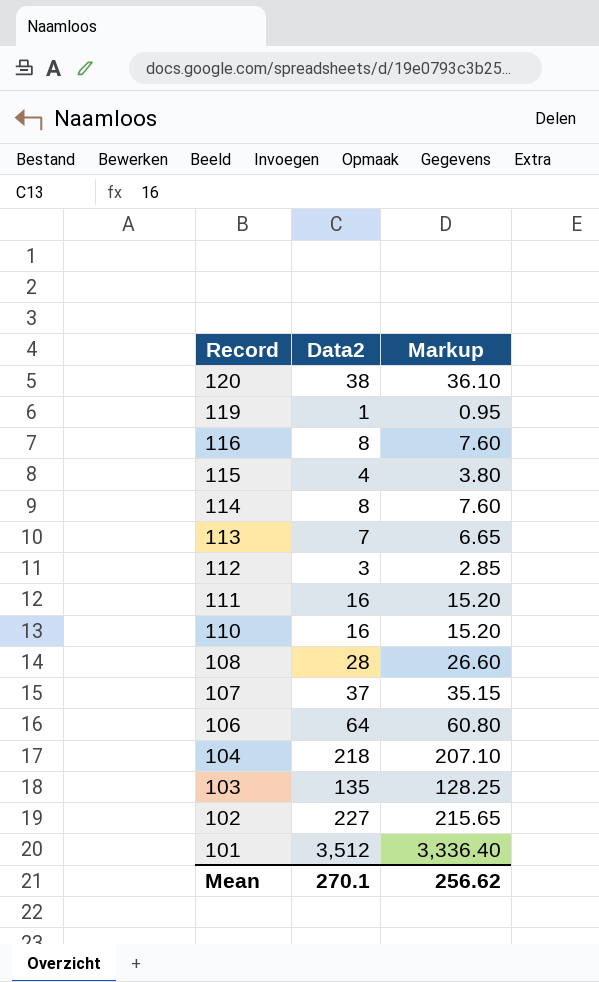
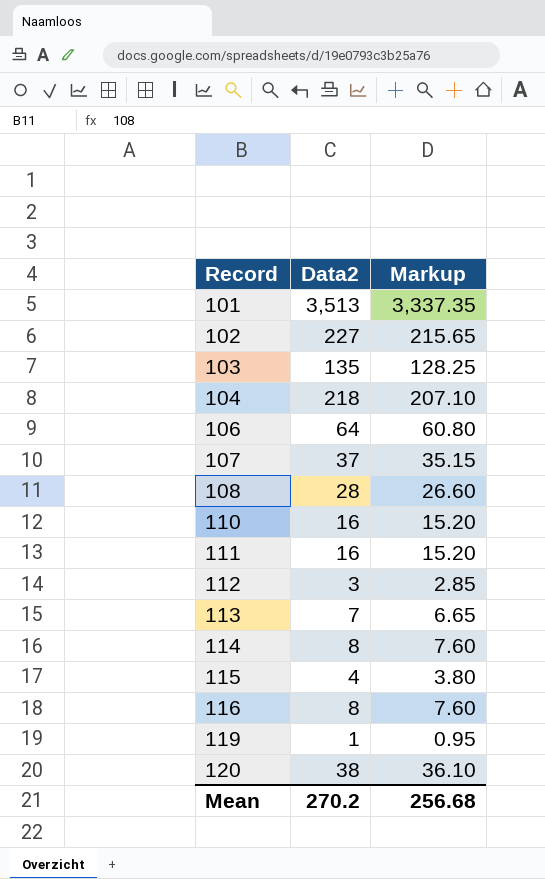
row order: Record descending -> Record ascending
101 | Data2: 3,512 -> 3,513
101 | Markup: 3,336.40 -> 3,337.35
Mean | Data2: 270.1 -> 270.2
Mean | Markup: 256.62 -> 256.68

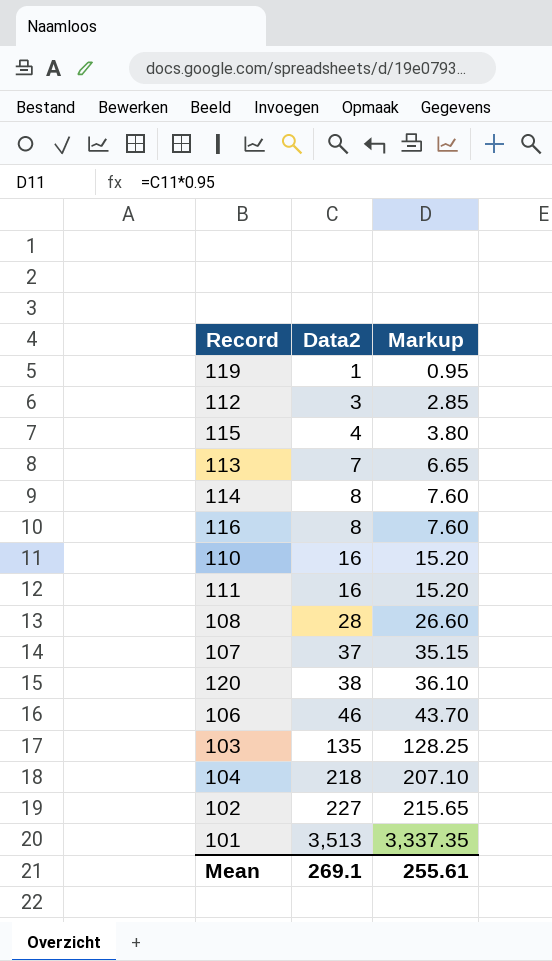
row order: Record ascending -> Data2 ascending
106 | Data2: 64 -> 46
106 | Markup: 60.80 -> 43.70
Mean | Data2: 270.2 -> 269.1
Mean | Markup: 256.68 -> 255.61

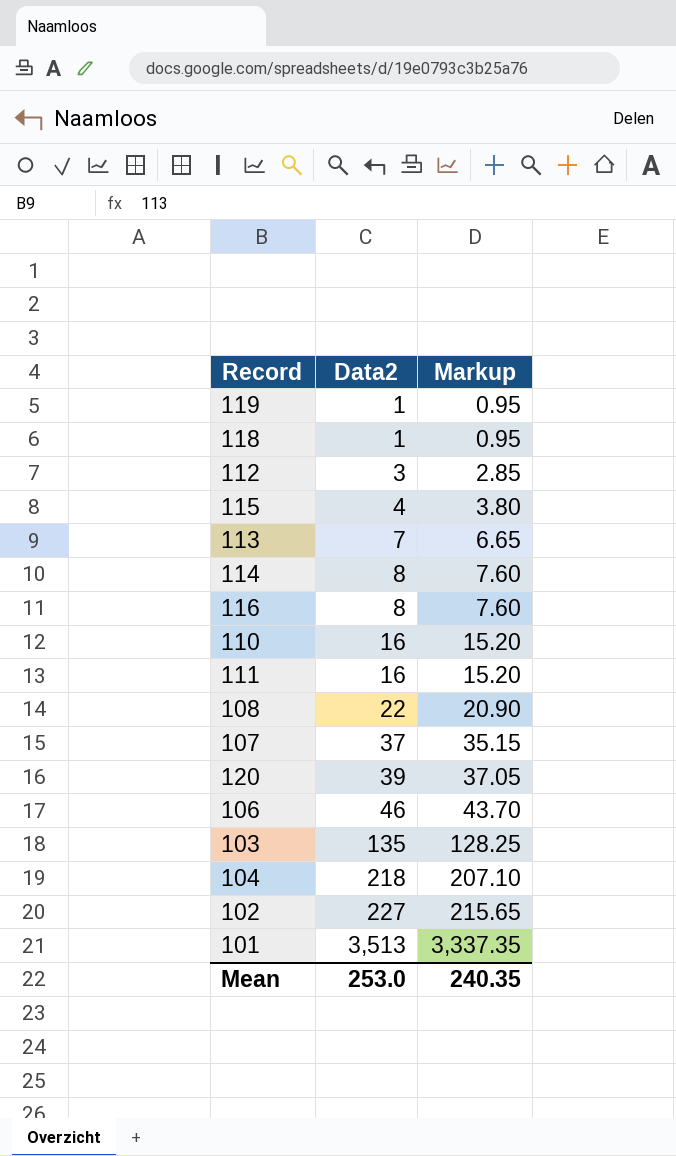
row 118: none -> 1 | 0.95
108 | Data2: 28 -> 22
108 | Markup: 26.60 -> 20.90
120 | Data2: 38 -> 39
120 | Markup: 36.10 -> 37.05
Mean | Data2: 269.1 -> 253.0
Mean | Markup: 255.61 -> 240.35

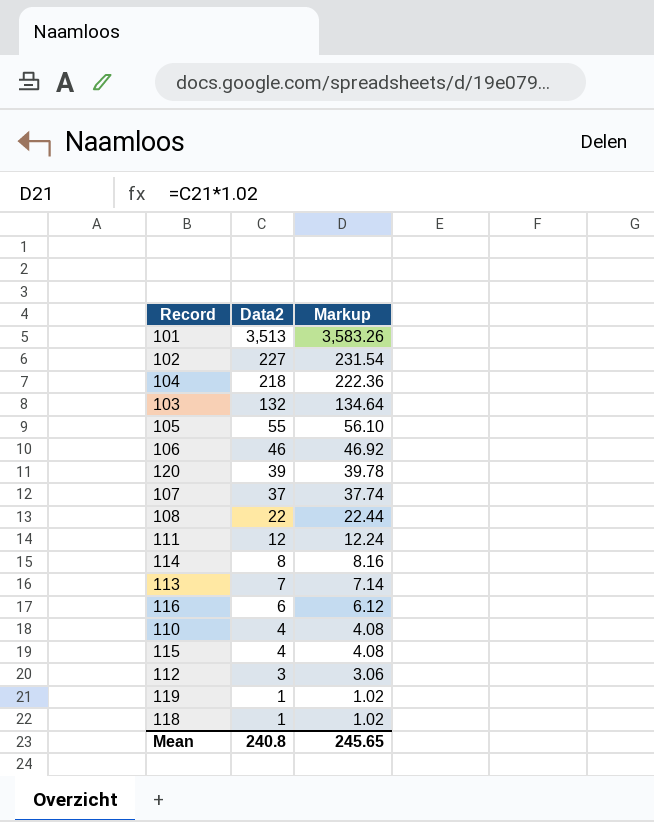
row order: Data2 ascending -> Data2 descending
column Markup | formula: [Data2] * 0.95 -> [Data2] * 1.02
103 | Data2: 135 -> 132
row 105: none -> 55 | 56.10
111 | Data2: 16 -> 12
116 | Data2: 8 -> 6
110 | Data2: 16 -> 4
Mean | Data2: 253.0 -> 240.8
Mean | Markup: 240.35 -> 245.65

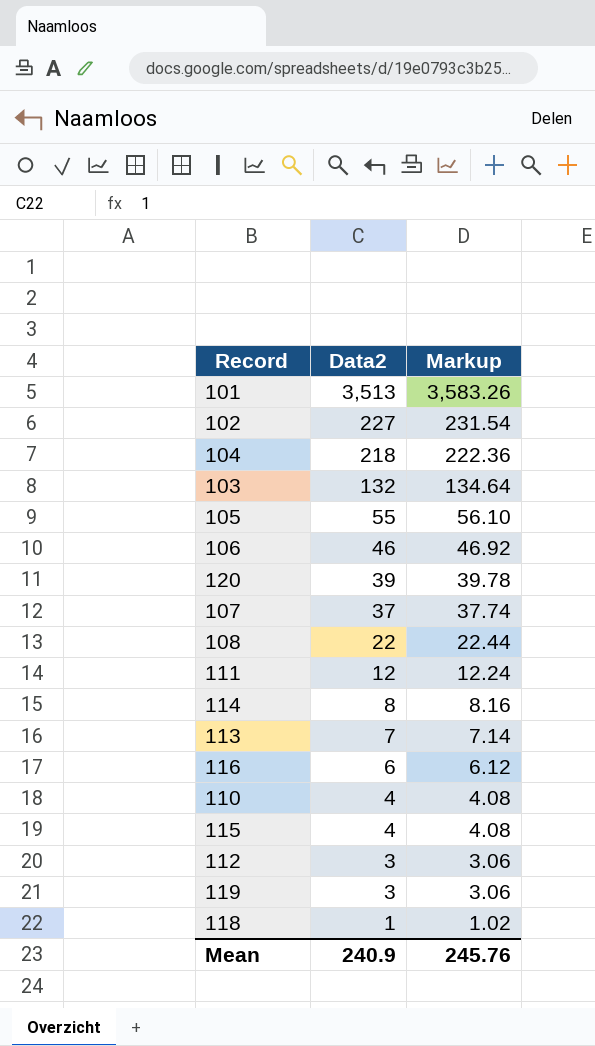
119 | Data2: 1 -> 3
119 | Markup: 1.02 -> 3.06
Mean | Data2: 240.8 -> 240.9
Mean | Markup: 245.65 -> 245.76

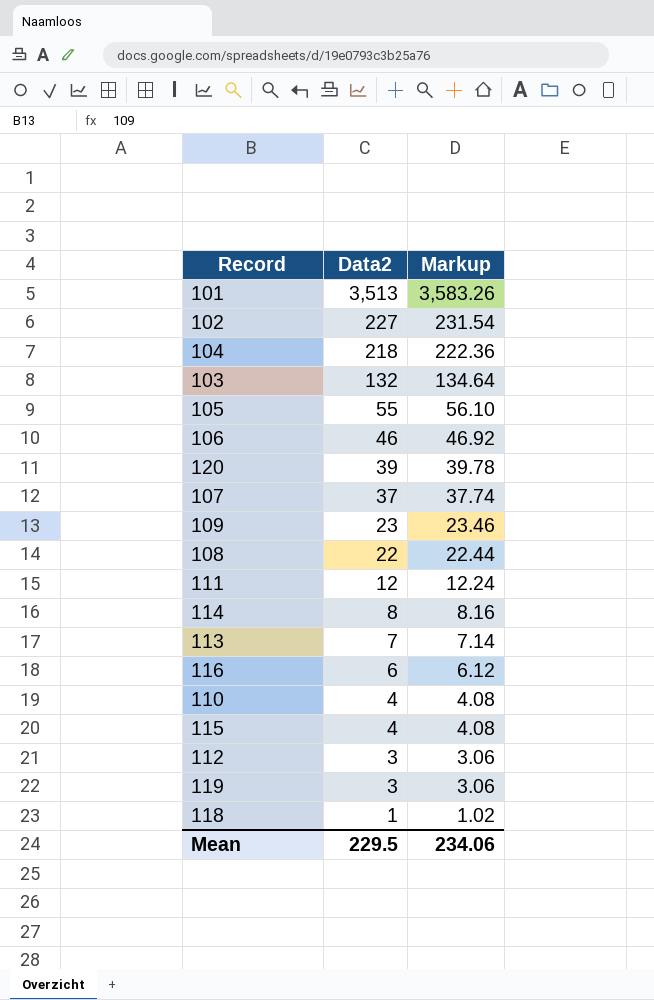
row 109: none -> 23 | 23.46
Mean | Data2: 240.9 -> 229.5
Mean | Markup: 245.76 -> 234.06

